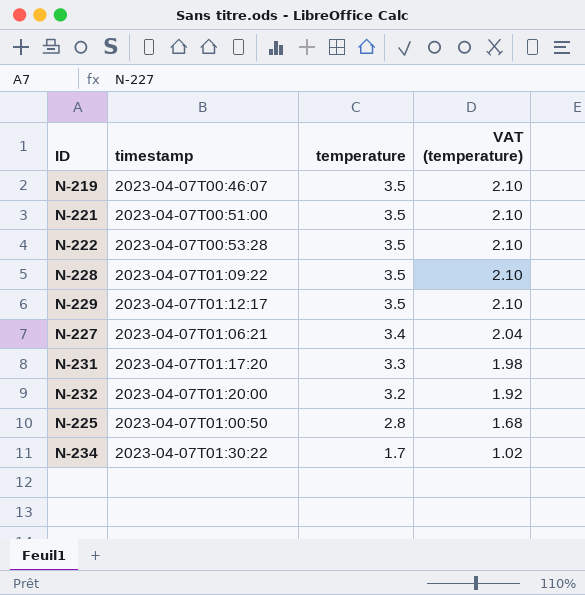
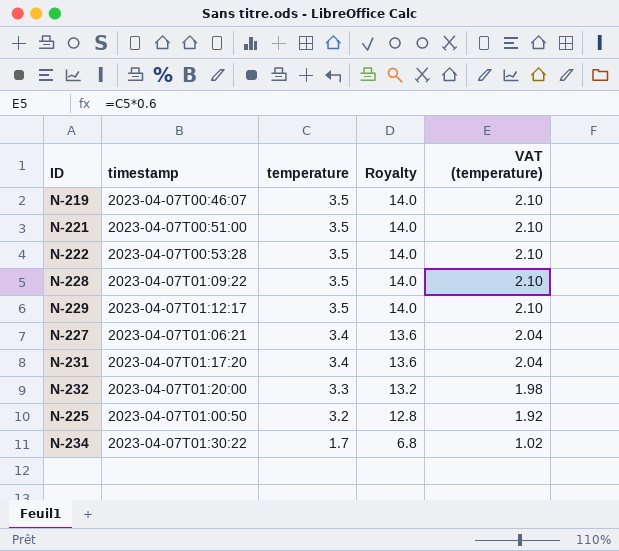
column Royalty | formula: none -> [temperature] * 4
N-231 | temperature: 3.3 -> 3.4
N-231 | VAT (temperature): 1.98 -> 2.04
N-232 | temperature: 3.2 -> 3.3
N-232 | VAT (temperature): 1.92 -> 1.98
N-225 | temperature: 2.8 -> 3.2
N-225 | VAT (temperature): 1.68 -> 1.92

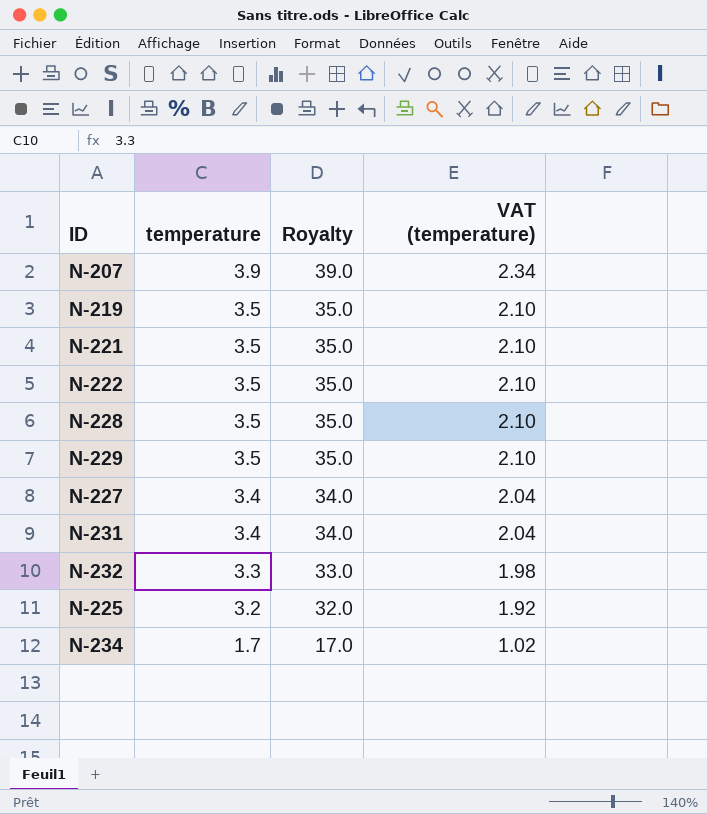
column timestamp | position: 2 -> none
column Royalty | formula: [temperature] * 4 -> [temperature] * 10
row N-207: none -> 3.9 | 39.0 | 2.34

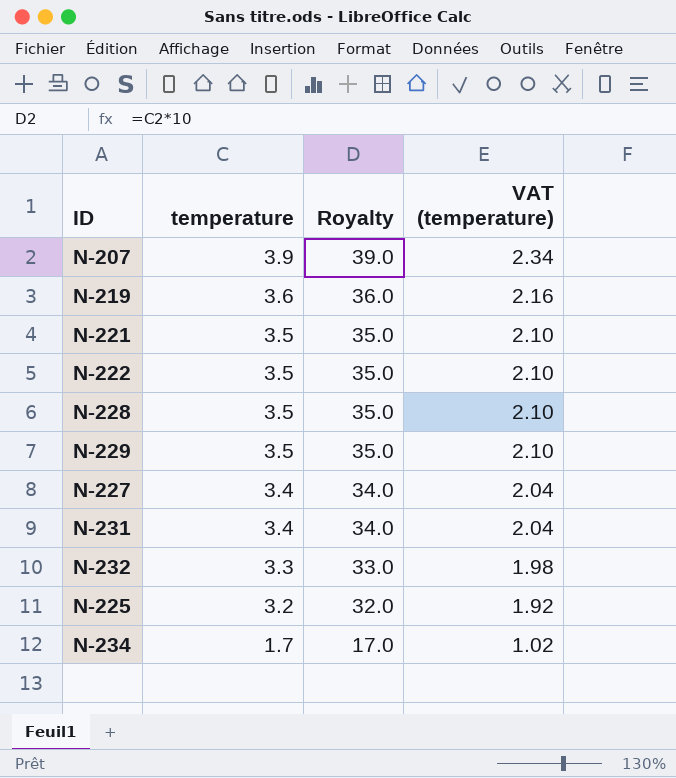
N-219 | temperature: 3.5 -> 3.6
N-219 | Royalty: 35.0 -> 36.0
N-219 | VAT (temperature): 2.10 -> 2.16

